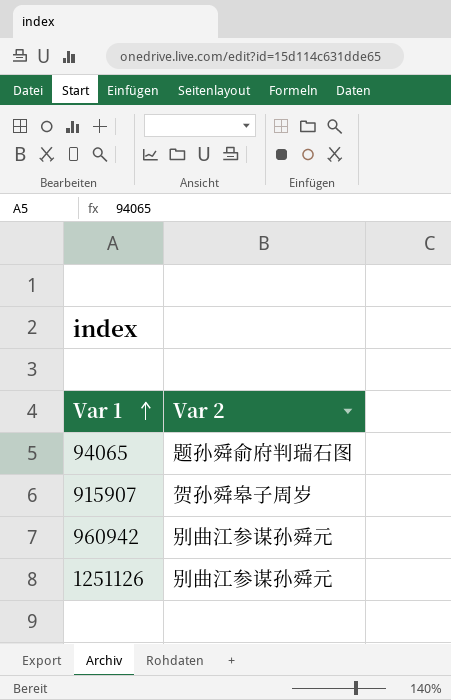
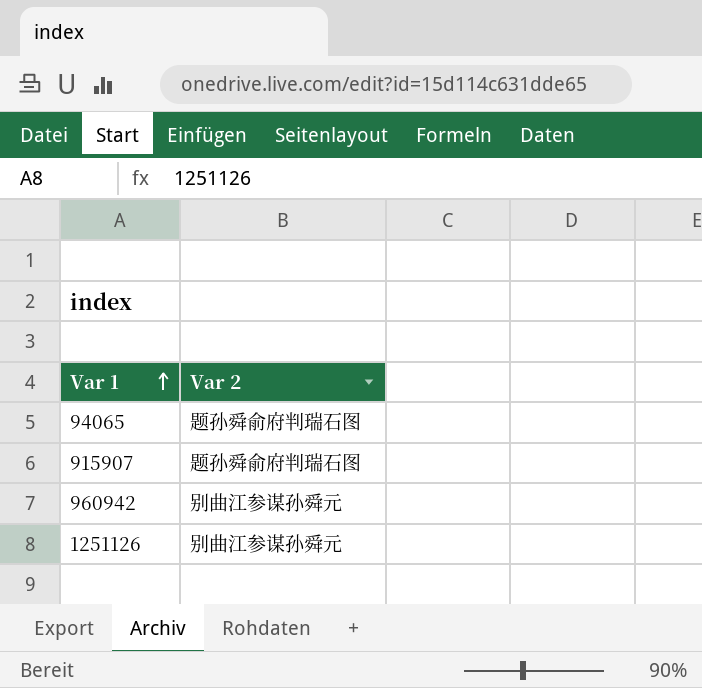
915907 | Var 2: 贺孙舜皋子周岁 -> 题孙舜俞府判瑞石图

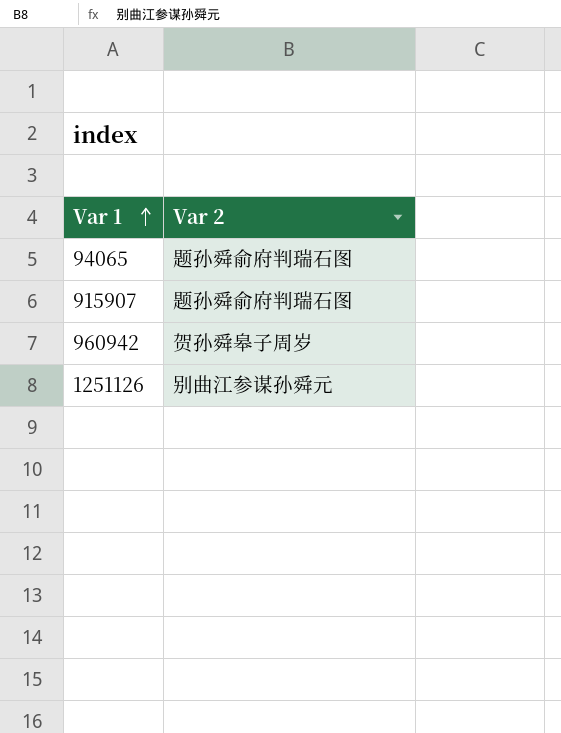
960942 | Var 2: 别曲江参谋孙舜元 -> 贺孙舜皋子周岁

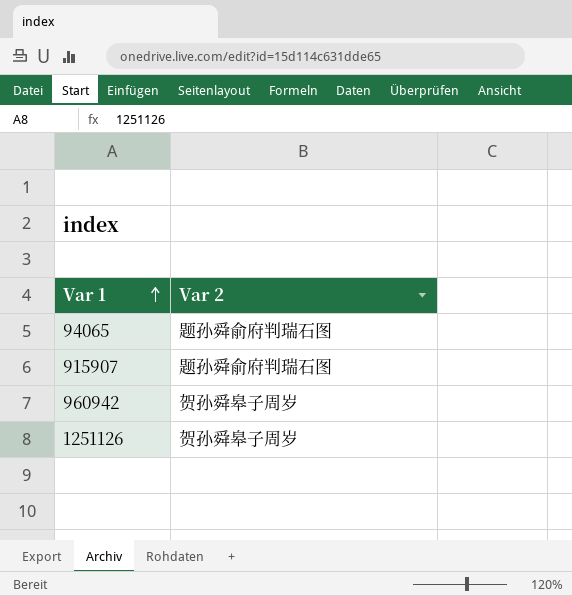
1251126 | Var 2: 别曲江参谋孙舜元 -> 贺孙舜皋子周岁

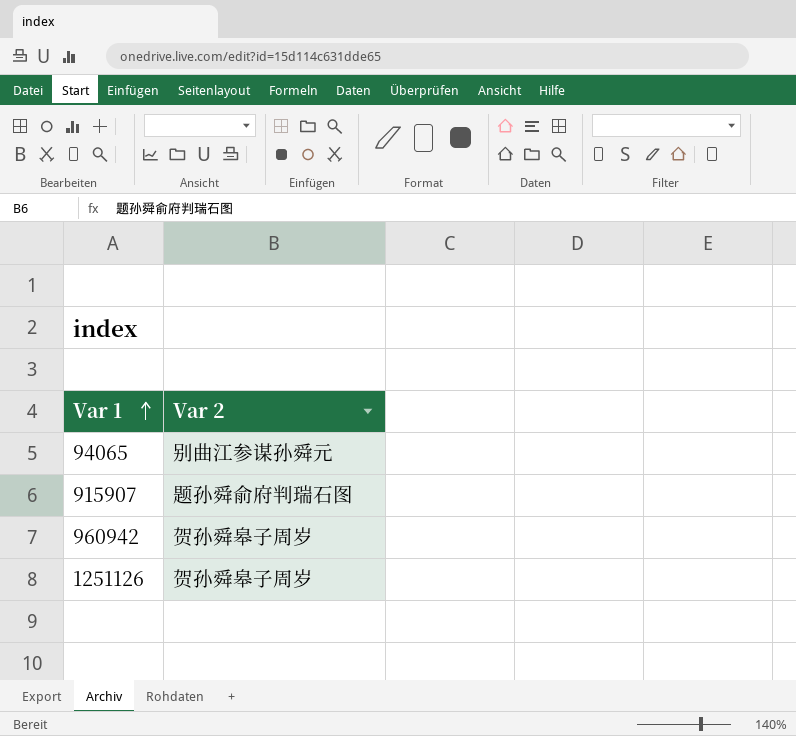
94065 | Var 2: 题孙舜俞府判瑞石图 -> 别曲江参谋孙舜元

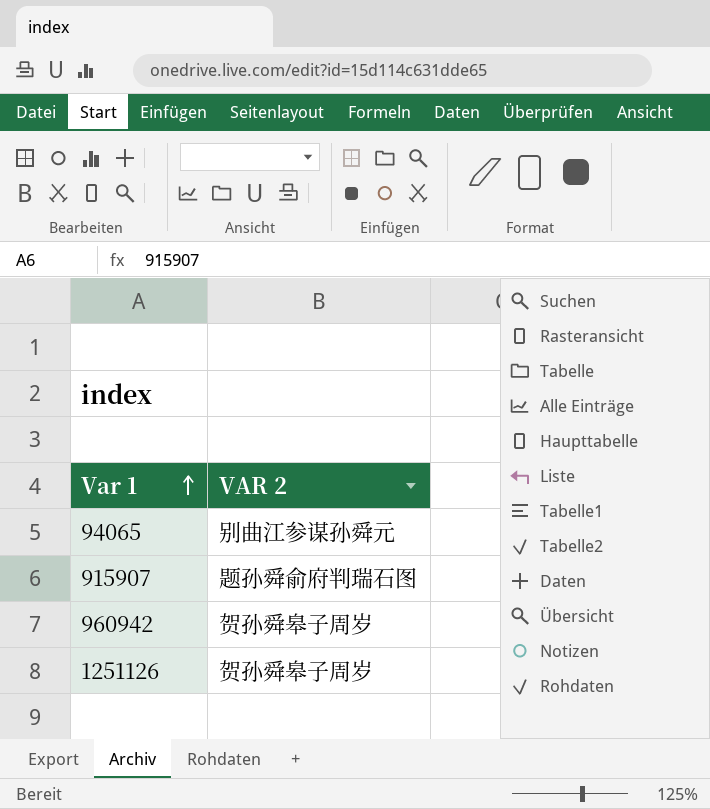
column name: Var 2 -> VAR 2

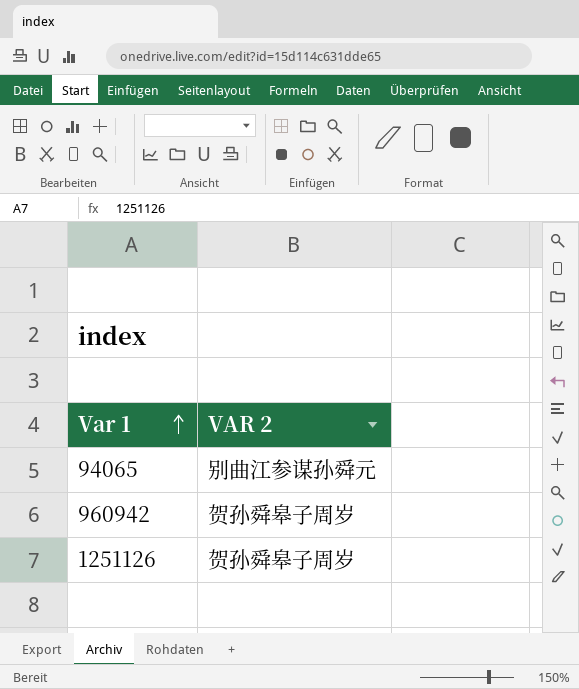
row 915907: 题孙舜俞府判瑞石图 -> none

